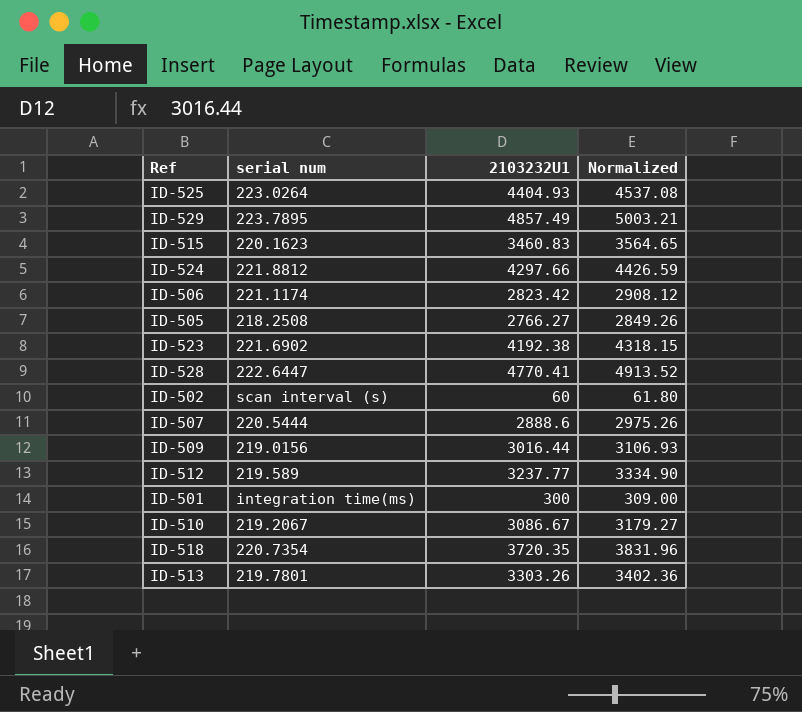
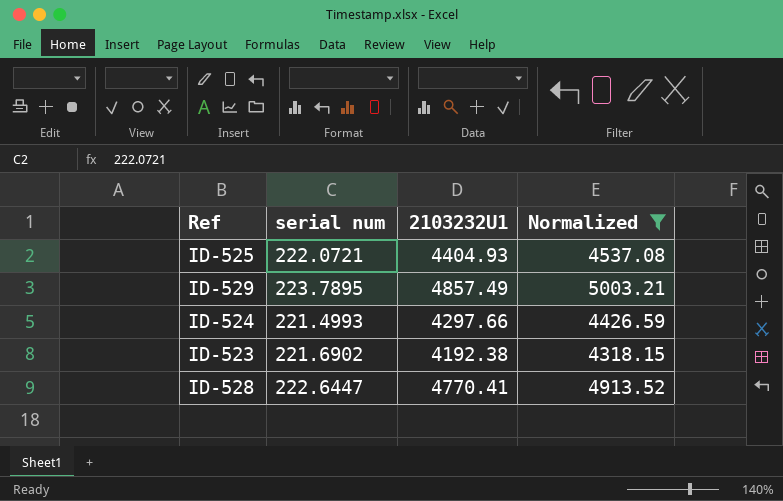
filter: none -> Normalized >= 4318.15
ID-525 | serial num: 223.0264 -> 222.0721
ID-524 | serial num: 221.8812 -> 221.4993

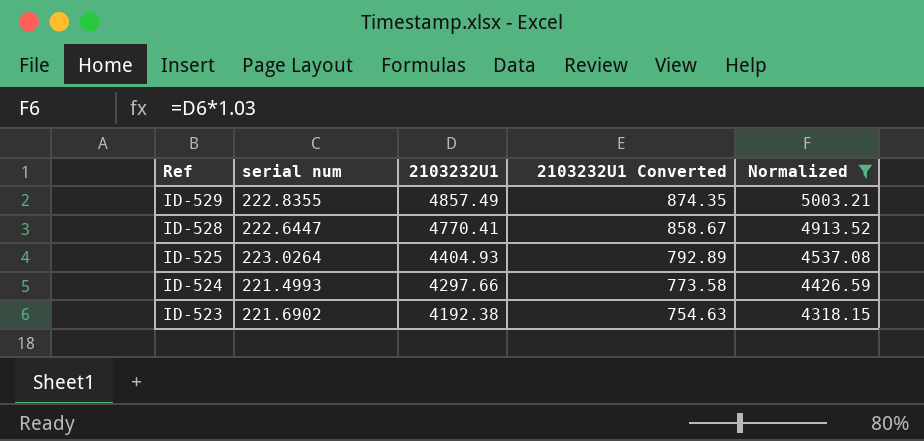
row order: none -> Ref descending
column 2103232U1 Converted | formula: none -> [2103232U1] * 0.18
ID-529 | serial num: 223.7895 -> 222.8355
ID-525 | serial num: 222.0721 -> 223.0264

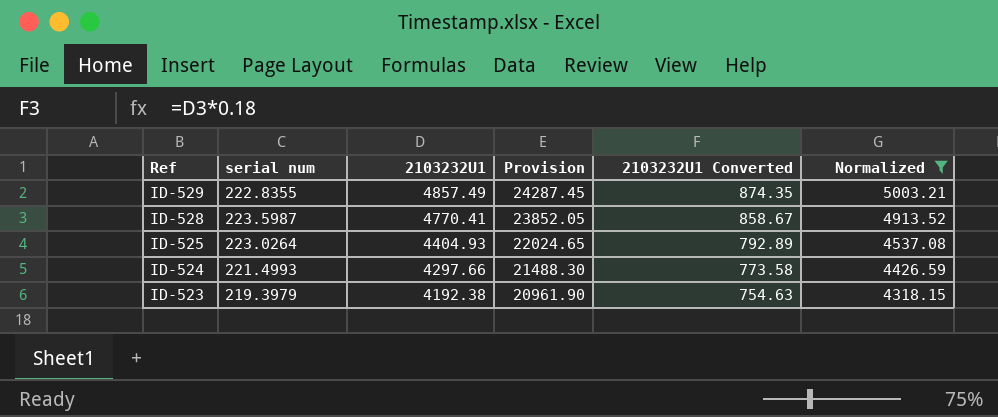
column Provision | formula: none -> [2103232U1] * 5
ID-528 | serial num: 222.6447 -> 223.5987
ID-523 | serial num: 221.6902 -> 219.3979

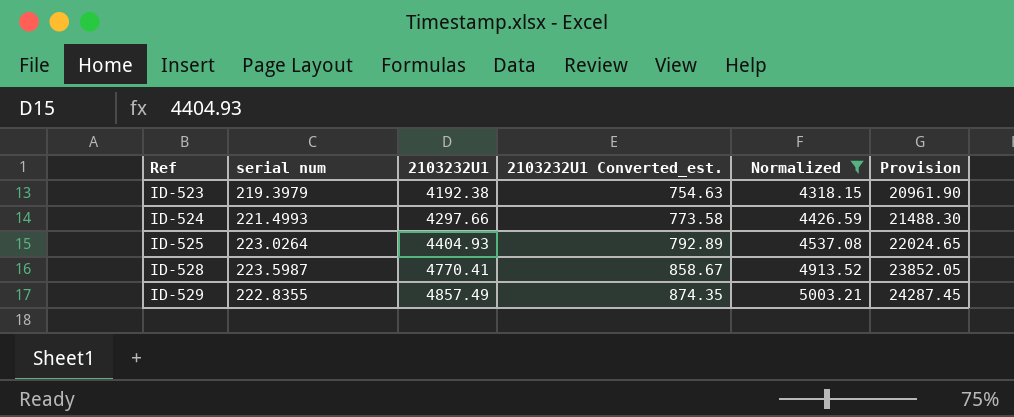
row order: Ref descending -> Ref ascending
column name: 2103232U1 Converted -> 2103232U1 Converted_est.
column Provision | position: 4 -> 6

